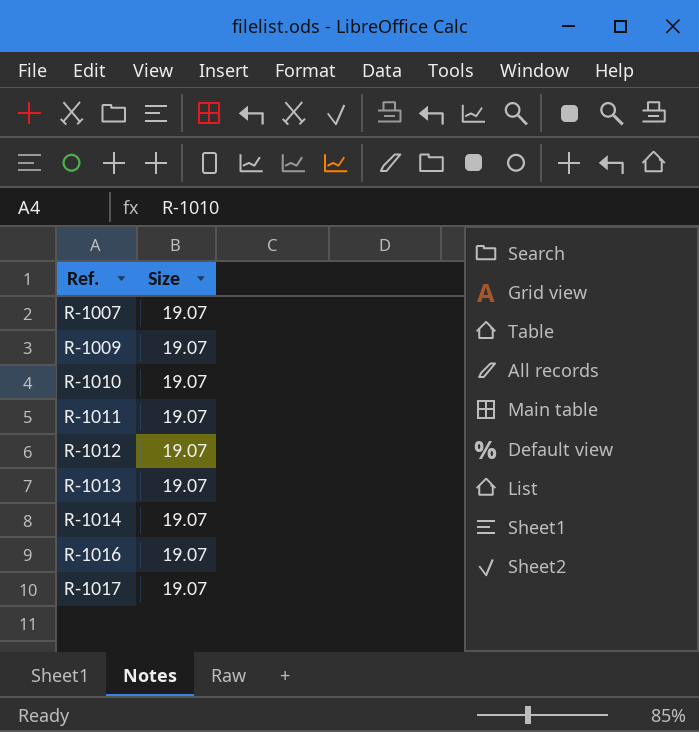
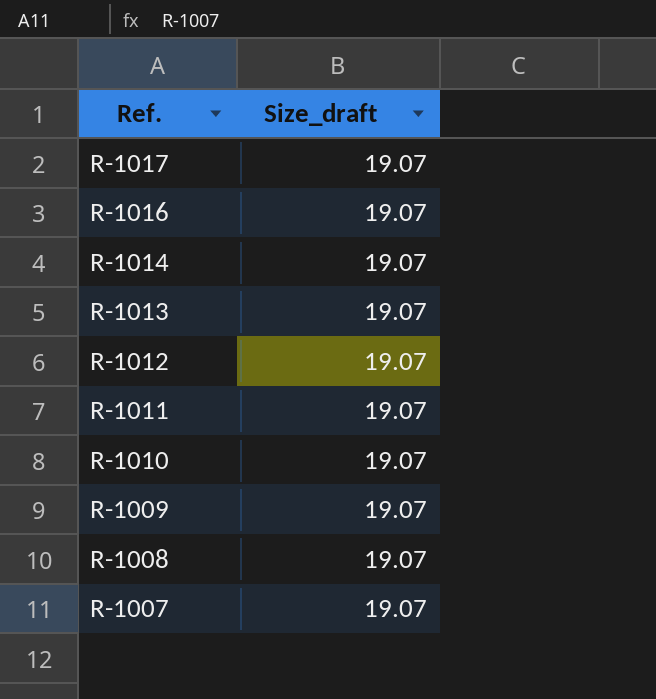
row order: Ref. ascending -> Ref. descending
column name: Size -> Size_draft
row R-1008: none -> 19.07

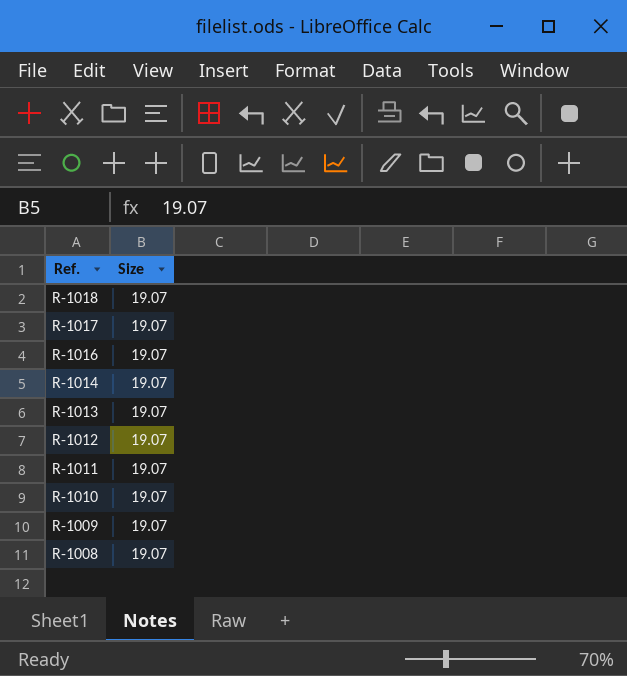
column name: Size_draft -> Size
row R-1007: 19.07 -> none
row R-1018: none -> 19.07

